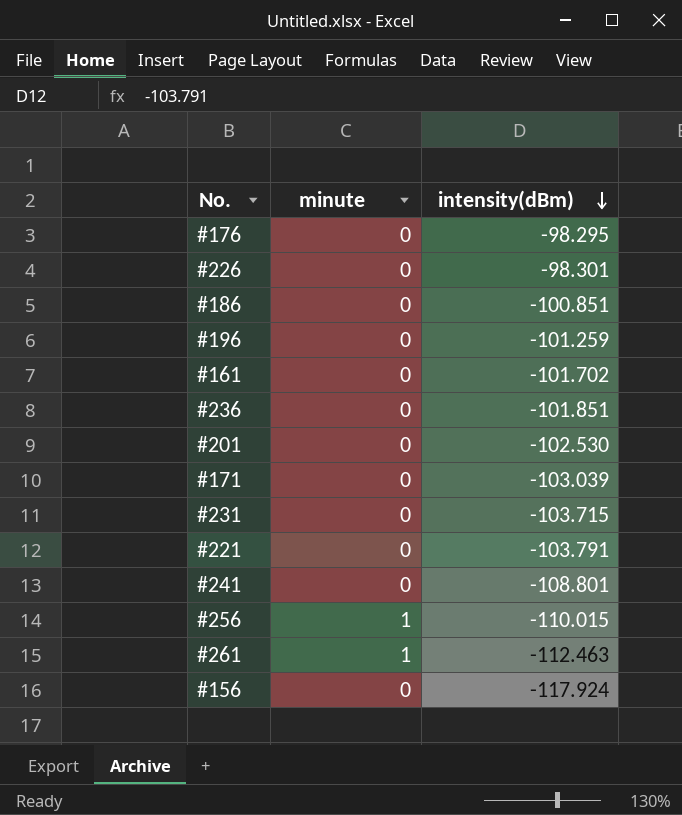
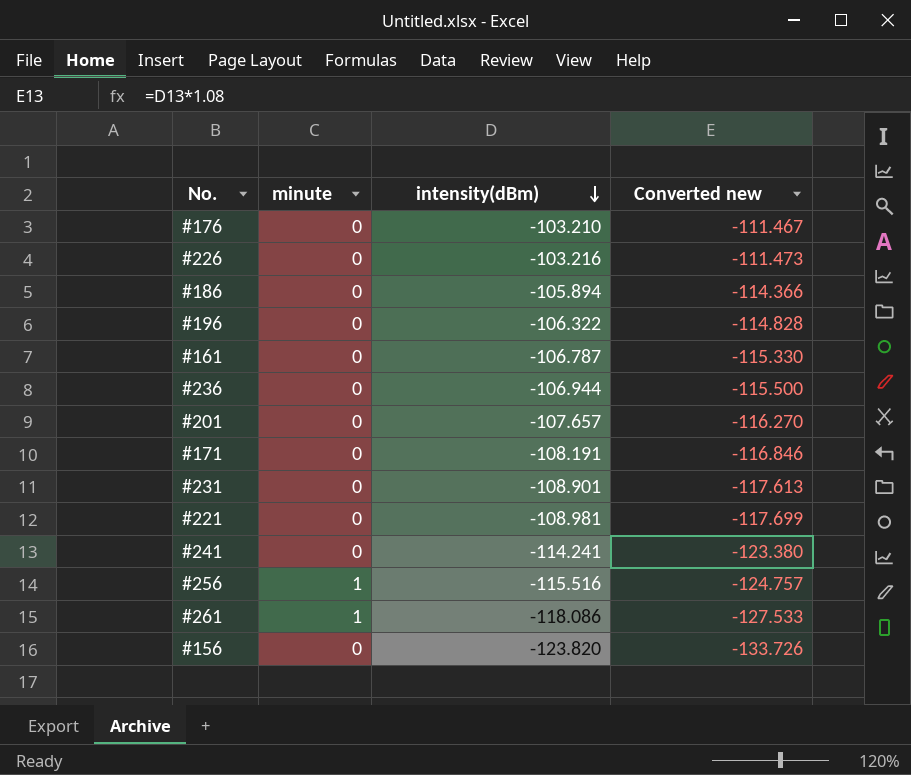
column Converted new | formula: none -> [intensity(dBm)] * 1.08
#176 | intensity(dBm): -98.295 -> -103.210
#226 | intensity(dBm): -98.301 -> -103.216
#186 | intensity(dBm): -100.851 -> -105.894
#196 | intensity(dBm): -101.259 -> -106.322
#161 | intensity(dBm): -101.702 -> -106.787
#236 | intensity(dBm): -101.851 -> -106.944
#201 | intensity(dBm): -102.530 -> -107.657
#171 | intensity(dBm): -103.039 -> -108.191
#231 | intensity(dBm): -103.715 -> -108.901
#221 | intensity(dBm): -103.791 -> -108.981
#241 | intensity(dBm): -108.801 -> -114.241
#256 | intensity(dBm): -110.015 -> -115.516
#261 | intensity(dBm): -112.463 -> -118.086
#156 | intensity(dBm): -117.924 -> -123.820

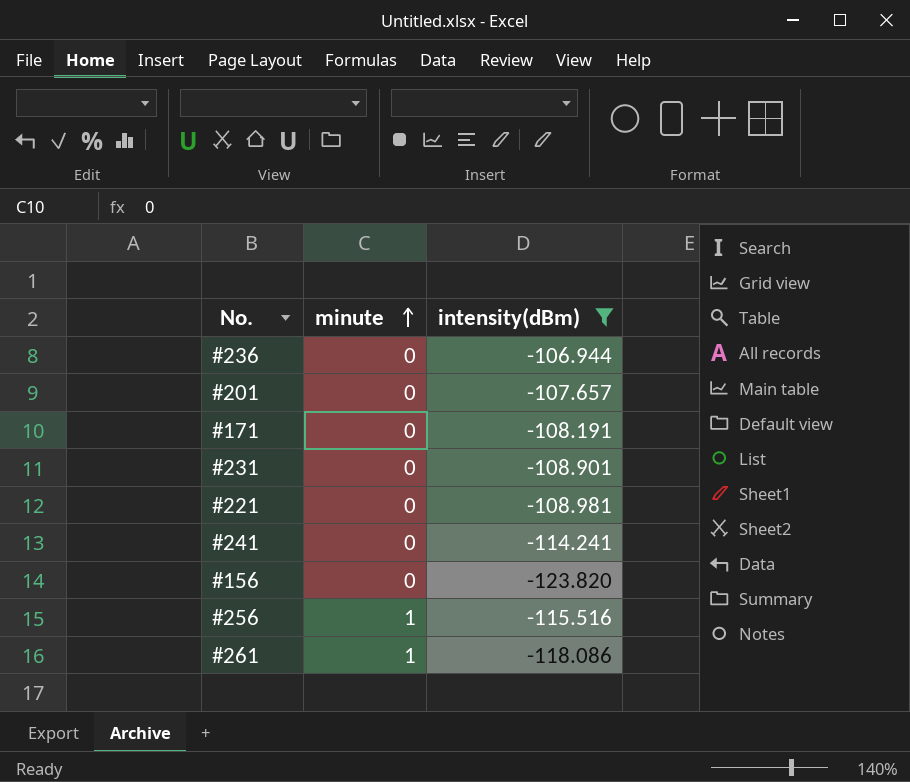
filter: none -> intensity(dBm) <= -106.944
row order: intensity(dBm) descending -> minute ascending
column Converted new | formula: [intensity(dBm)] * 1.08 -> none

